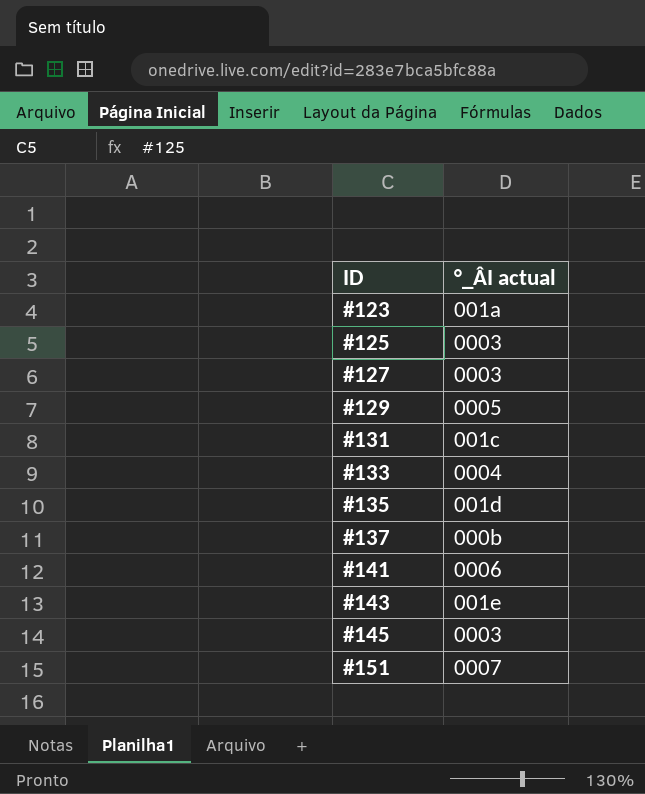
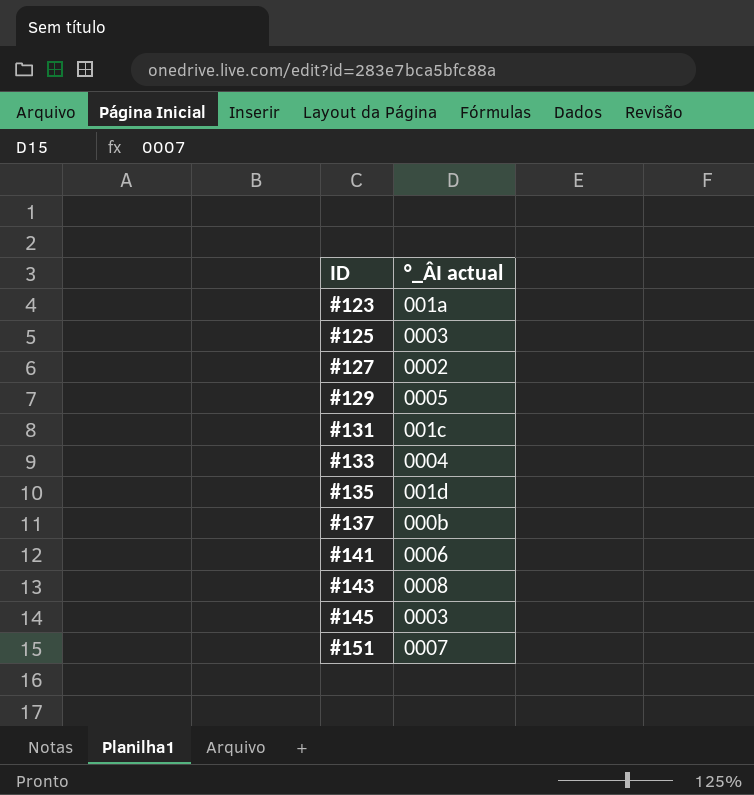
#127 | °_ÂI actual: 0003 -> 0002
#143 | °_ÂI actual: 001e -> 0008

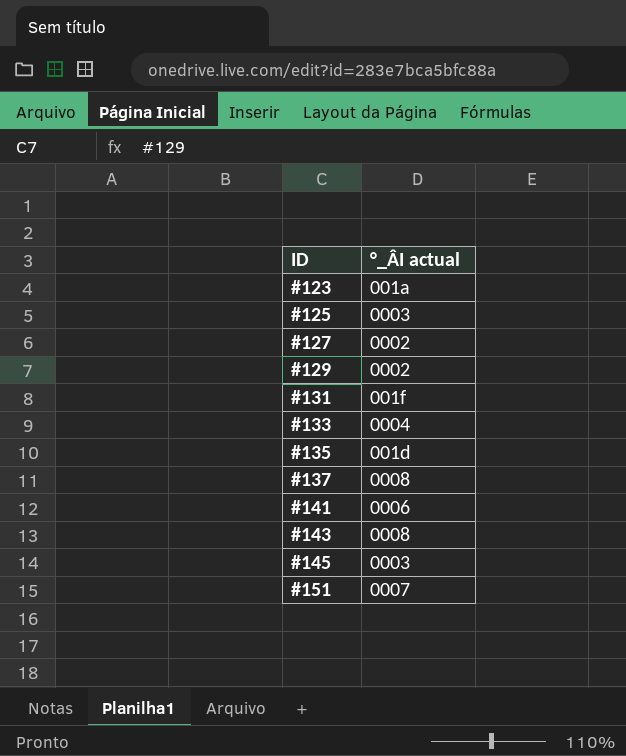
#129 | °_ÂI actual: 0005 -> 0002
#131 | °_ÂI actual: 001c -> 001f
#137 | °_ÂI actual: 000b -> 0008

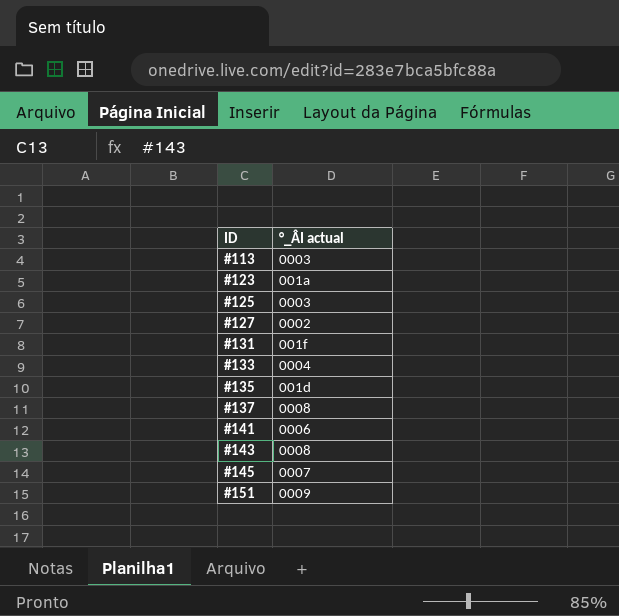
row #129: 0002 -> none
row #113: none -> 0003
#145 | °_ÂI actual: 0003 -> 0007
#151 | °_ÂI actual: 0007 -> 0009

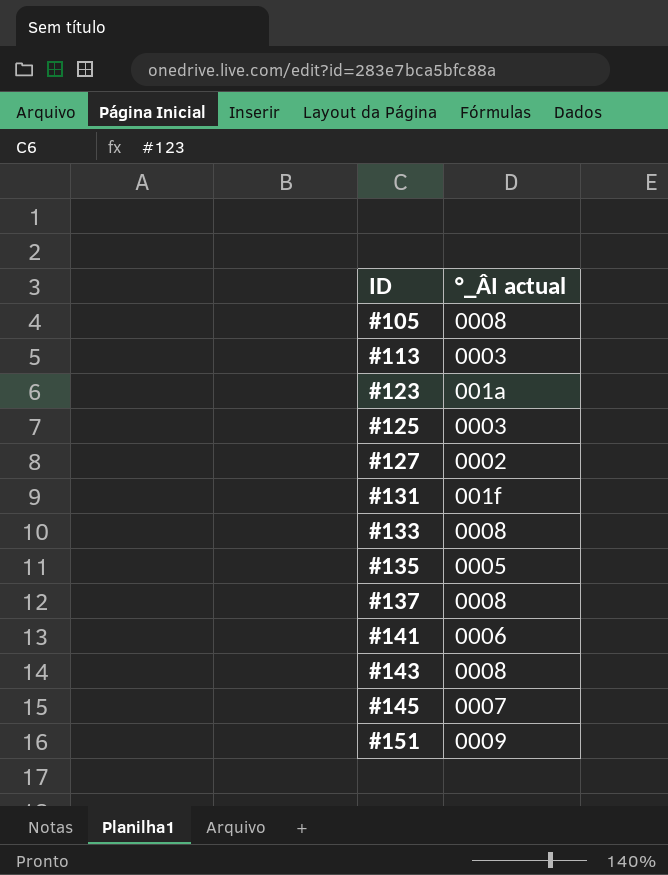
row #105: none -> 0008
#133 | °_ÂI actual: 0004 -> 0008
#135 | °_ÂI actual: 001d -> 0005

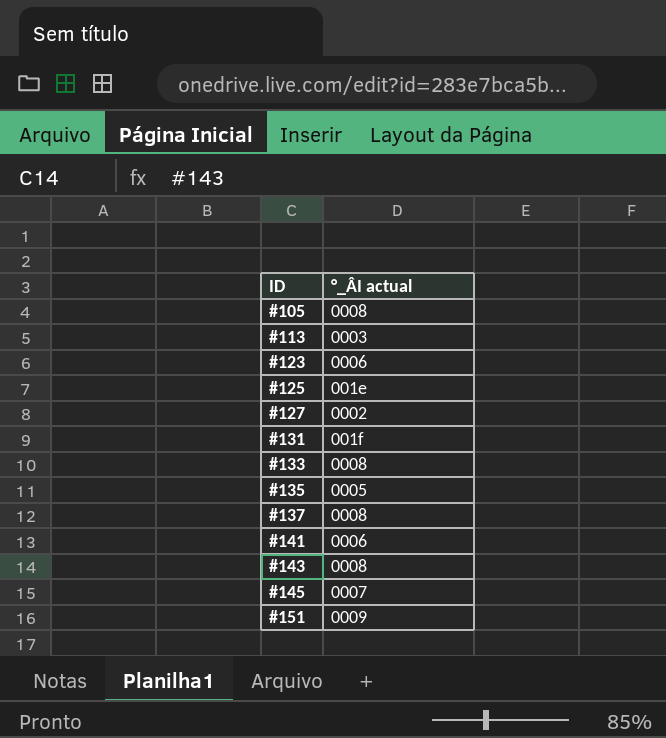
#123 | °_ÂI actual: 001a -> 0006
#125 | °_ÂI actual: 0003 -> 001e

